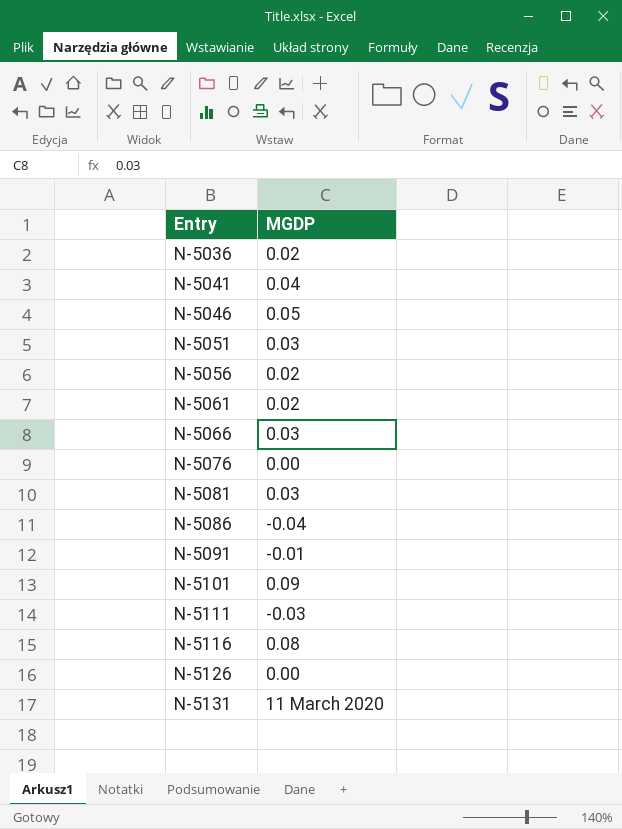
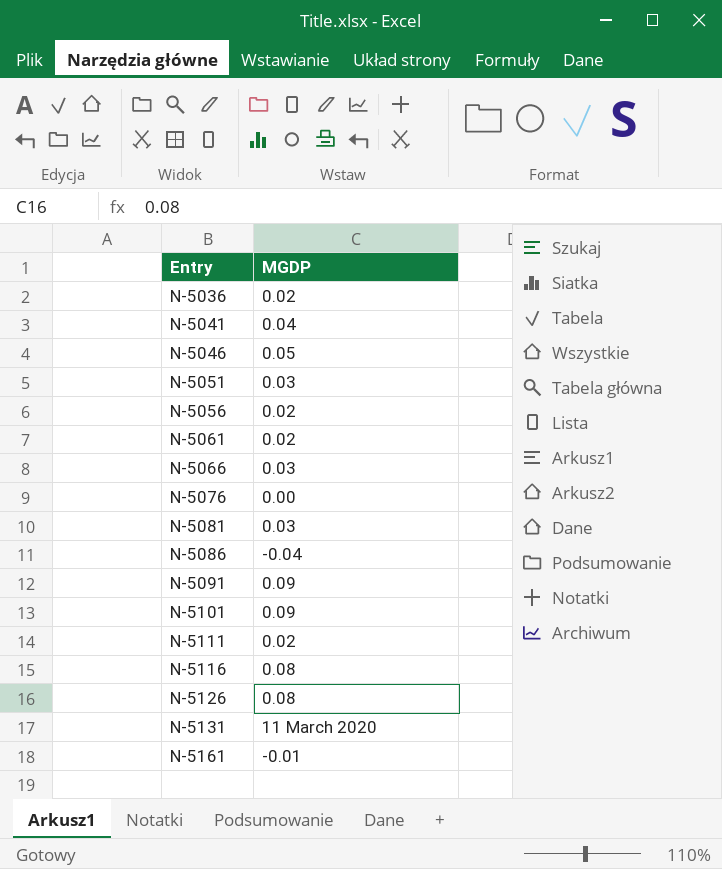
N-5091 | MGDP: -0.01 -> 0.09
N-5111 | MGDP: -0.03 -> 0.02
N-5126 | MGDP: 0.00 -> 0.08
row N-5161: none -> -0.01

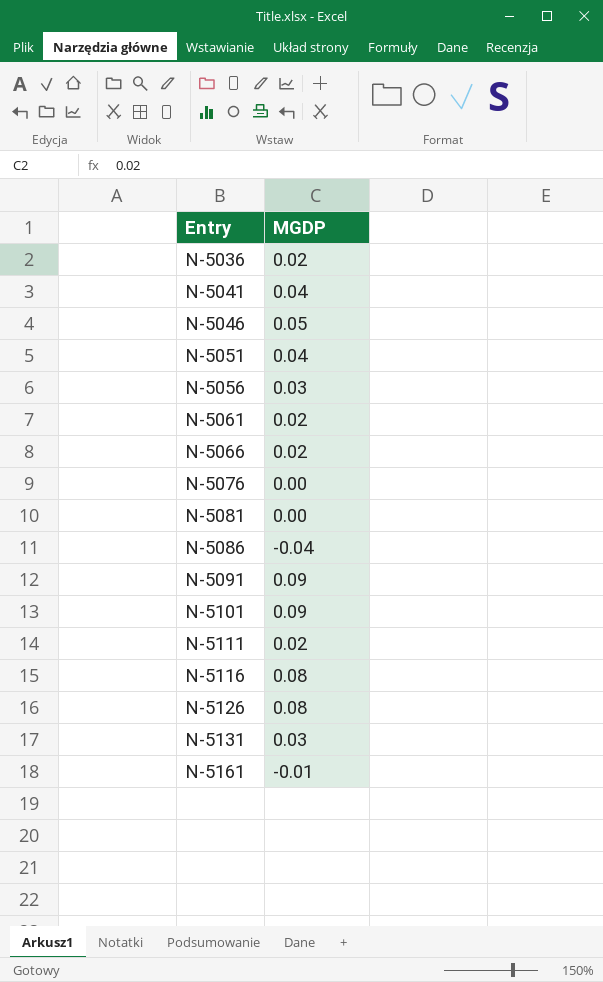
N-5051 | MGDP: 0.03 -> 0.04
N-5056 | MGDP: 0.02 -> 0.03
N-5066 | MGDP: 0.03 -> 0.02
N-5081 | MGDP: 0.03 -> 0.00
N-5131 | MGDP: 11 March 2020 -> 0.03

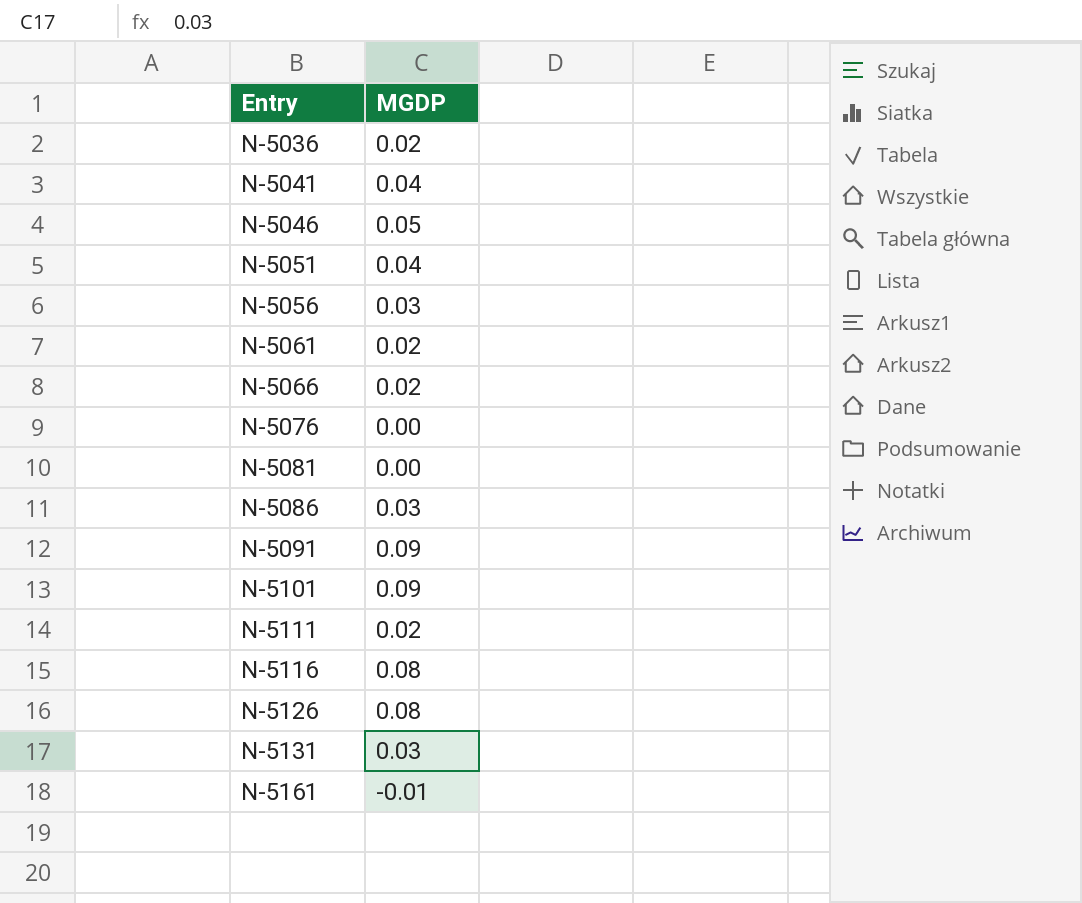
N-5086 | MGDP: -0.04 -> 0.03

